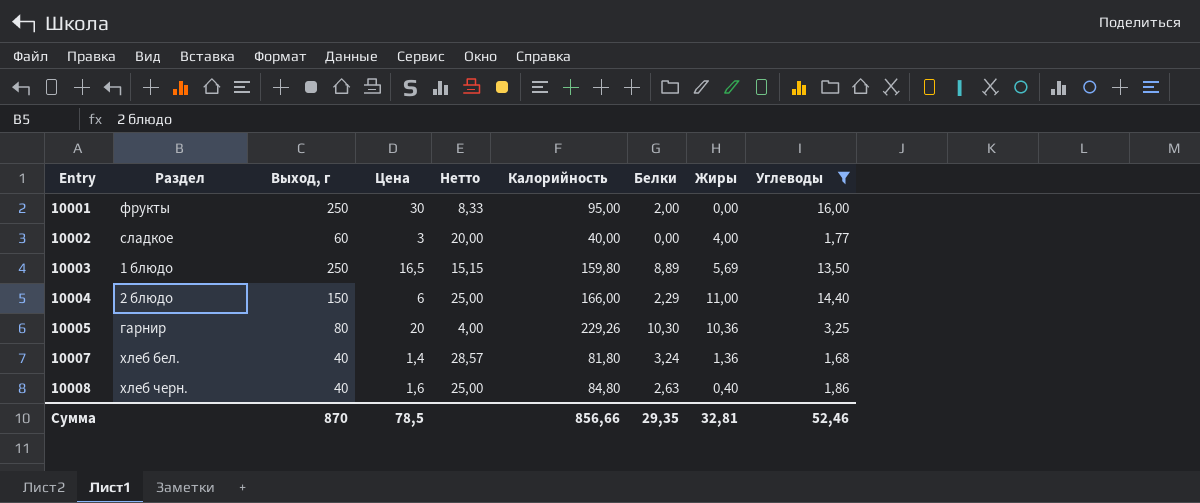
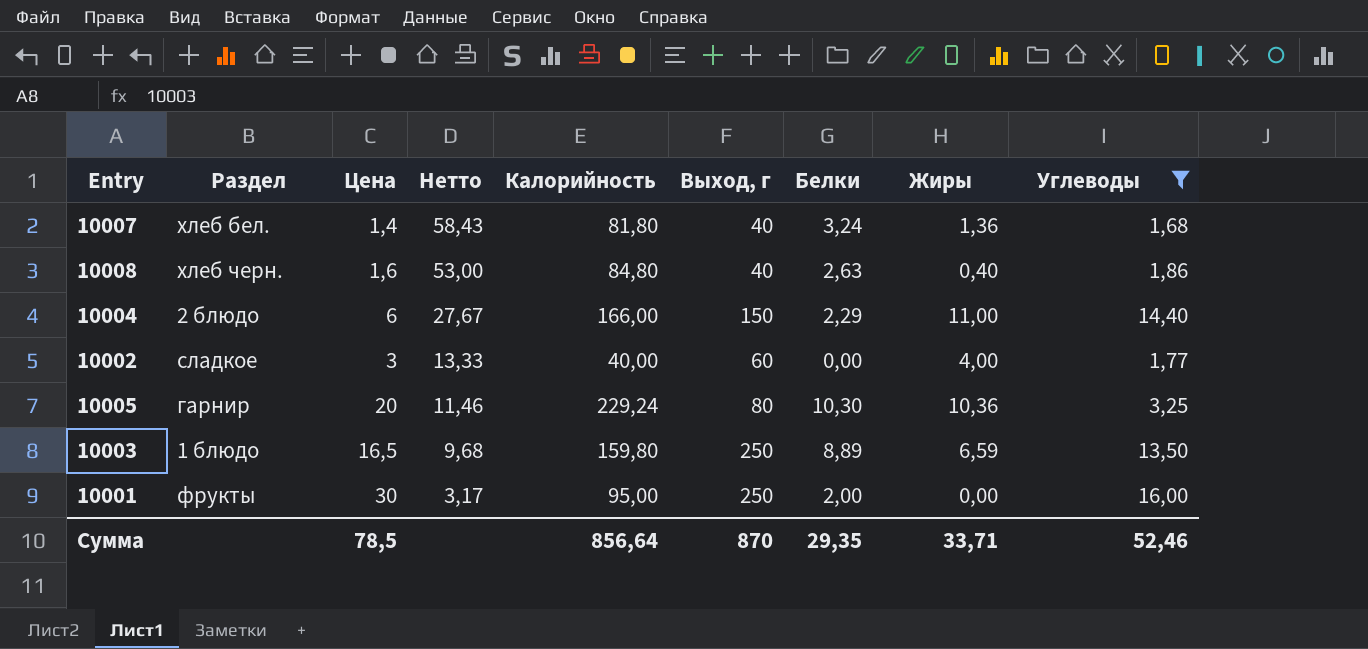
row order: Entry ascending -> Нетто descending
column Нетто | formula: [Выход, г] / [Цена] -> [Калорийность] / [Цена]
column Выход, г | position: 3 -> 6
10005 | Калорийность: 229,26 -> 229,24
10003 | Жиры: 5,69 -> 6,59
Сумма | Калорийность: 856,66 -> 856,64
Сумма | Жиры: 32,81 -> 33,71

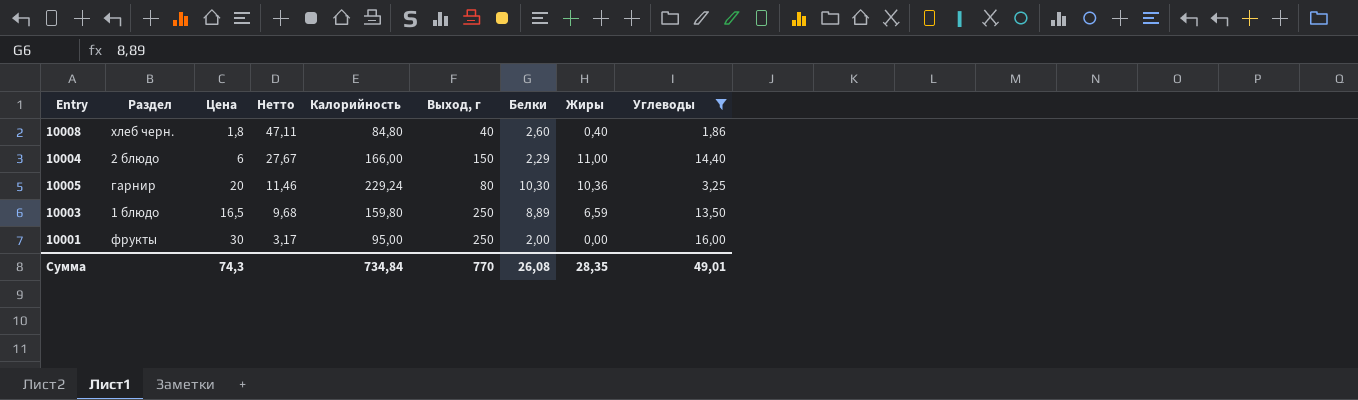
row 10007: хлеб бел. | 1,4 | 58,43 | 81,80 | 40 | 3,24 | 1,36 | 1,68 -> none
row 10002: сладкое | 3 | 13,33 | 40,00 | 60 | 0,00 | 4,00 | 1,77 -> none
10008 | Цена: 1,6 -> 1,8
10008 | Нетто: 53,00 -> 47,11
10008 | Белки: 2,63 -> 2,60
Сумма | Цена: 78,5 -> 74,3
Сумма | Калорийность: 856,64 -> 734,84
Сумма | Выход, г: 870 -> 770
Сумма | Белки: 29,35 -> 26,08
Сумма | Жиры: 33,71 -> 28,35
Сумма | Углеводы: 52,46 -> 49,01

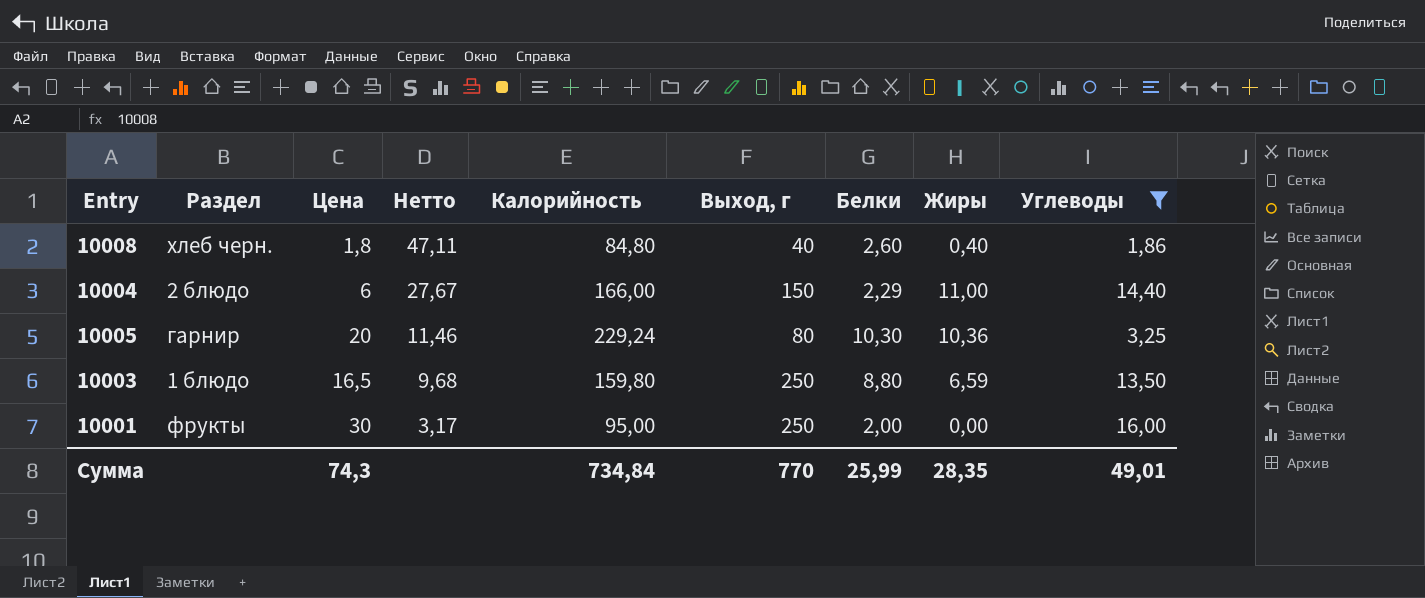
10003 | Белки: 8,89 -> 8,80
Сумма | Белки: 26,08 -> 25,99

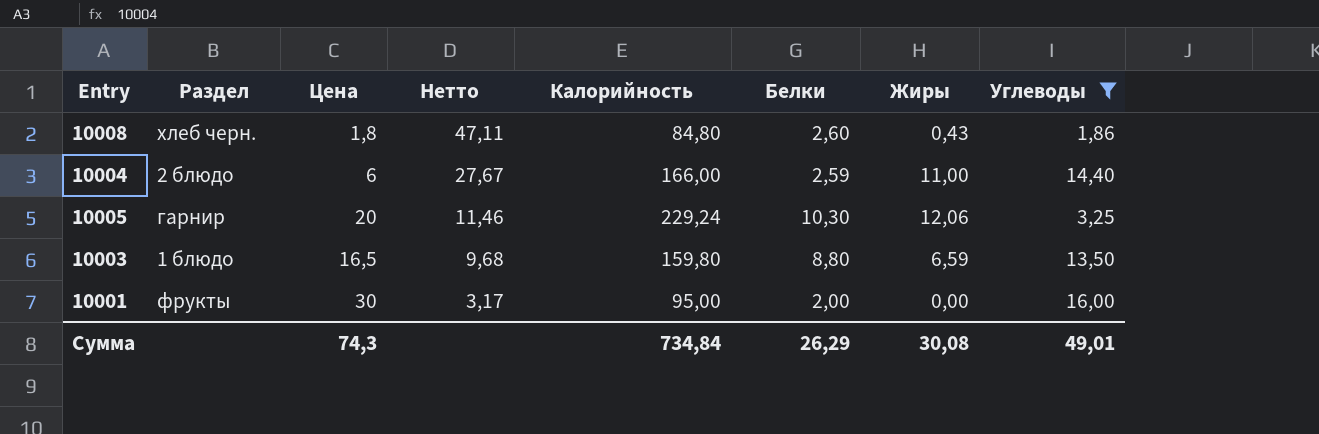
column Выход, г | position: 6 -> none
10008 | Жиры: 0,40 -> 0,43
10004 | Белки: 2,29 -> 2,59
10005 | Жиры: 10,36 -> 12,06
Сумма | Белки: 25,99 -> 26,29
Сумма | Жиры: 28,35 -> 30,08

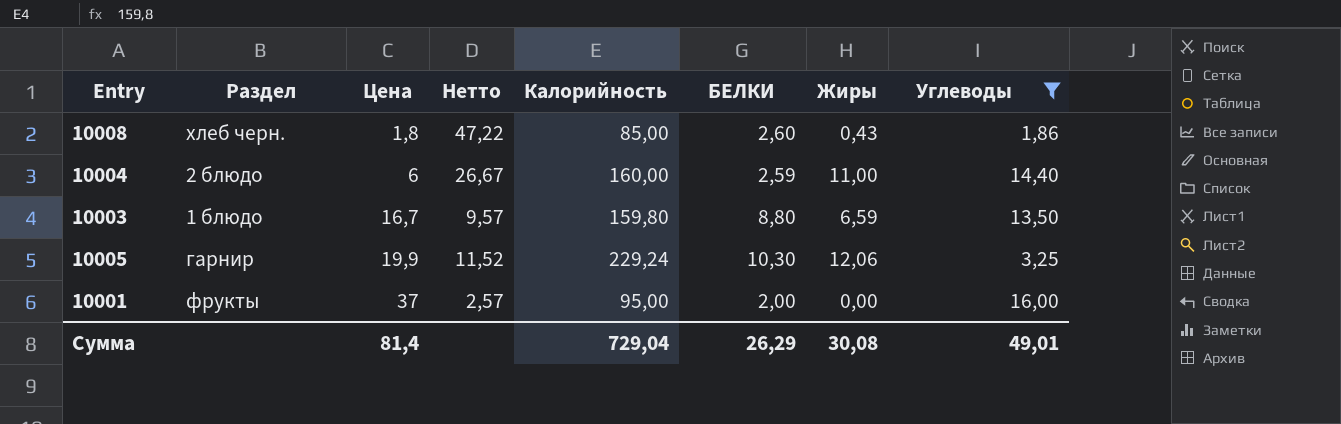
row order: Нетто descending -> Цена ascending
column name: Белки -> БЕЛКИ
10008 | Нетто: 47,11 -> 47,22
10008 | Калорийность: 84,80 -> 85,00
10004 | Нетто: 27,67 -> 26,67
10004 | Калорийность: 166,00 -> 160,00
10003 | Цена: 16,5 -> 16,7
10003 | Нетто: 9,68 -> 9,57
10005 | Цена: 20 -> 19,9
10005 | Нетто: 11,46 -> 11,52
10001 | Цена: 30 -> 37
10001 | Нетто: 3,17 -> 2,57
Сумма | Цена: 74,3 -> 81,4
Сумма | Калорийность: 734,84 -> 729,04

